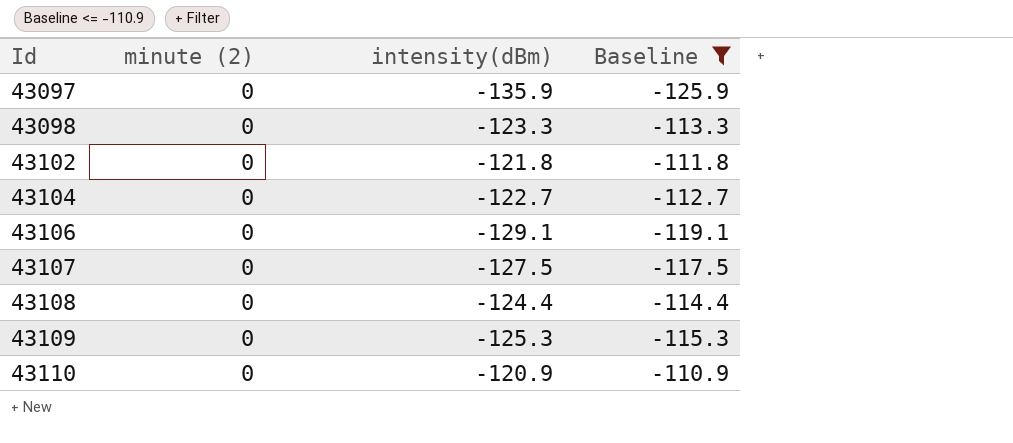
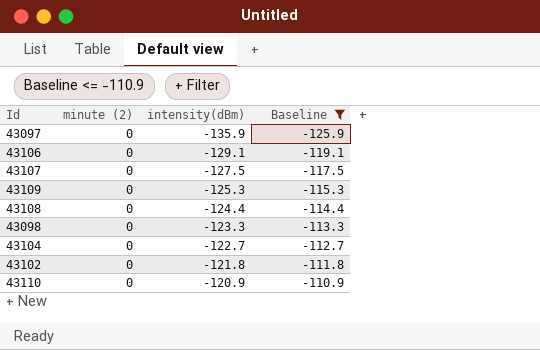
row order: Id ascending -> intensity(dBm) ascending

